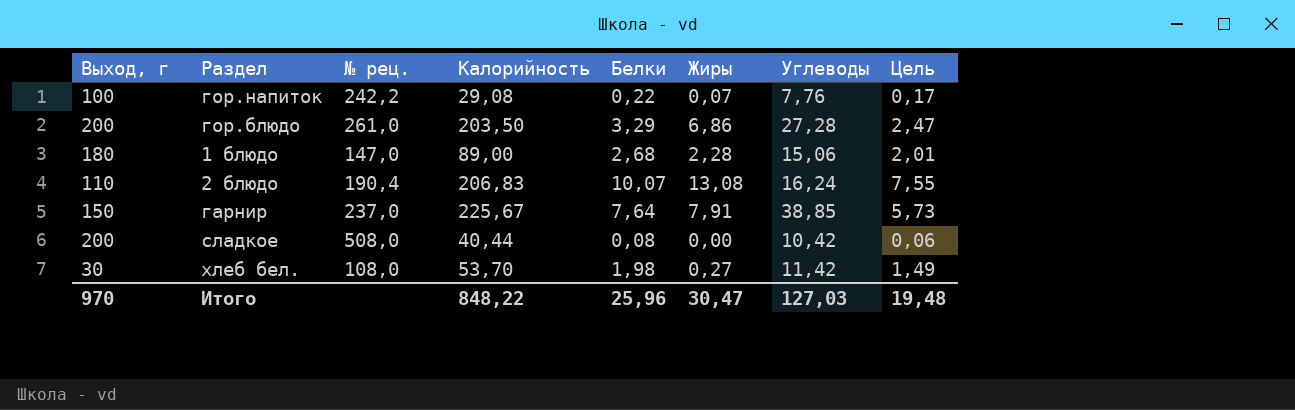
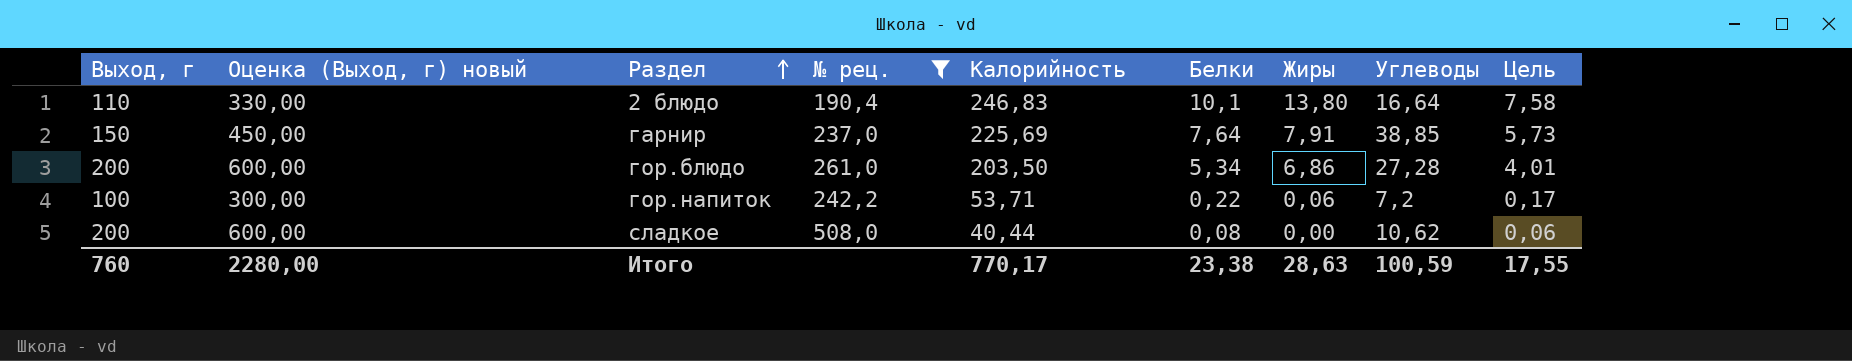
filter: none -> № рец. >= 190,4
row order: none -> Раздел ascending
column Оценка (Выход, г) новый | formula: none -> [Выход, г] * 3
2 блюдо | Калорийность: 206,83 -> 246,83
2 блюдо | Белки: 10,07 -> 10,1
2 блюдо | Жиры: 13,08 -> 13,80
2 блюдо | Углеводы: 16,24 -> 16,64
2 блюдо | Цель: 7,55 -> 7,58
гарнир | Калорийность: 225,67 -> 225,69
гор.блюдо | Белки: 3,29 -> 5,34
гор.блюдо | Цель: 2,47 -> 4,01
гор.напиток | Калорийность: 29,08 -> 53,71
гор.напиток | Жиры: 0,07 -> 0,06
гор.напиток | Углеводы: 7,76 -> 7,2
сладкое | Углеводы: 10,42 -> 10,62
Итого | Выход, г: 970 -> 760
Итого | Калорийность: 848,22 -> 770,17
Итого | Белки: 25,96 -> 23,38
Итого | Жиры: 30,47 -> 28,63
Итого | Углеводы: 127,03 -> 100,59
Итого | Цель: 19,48 -> 17,55

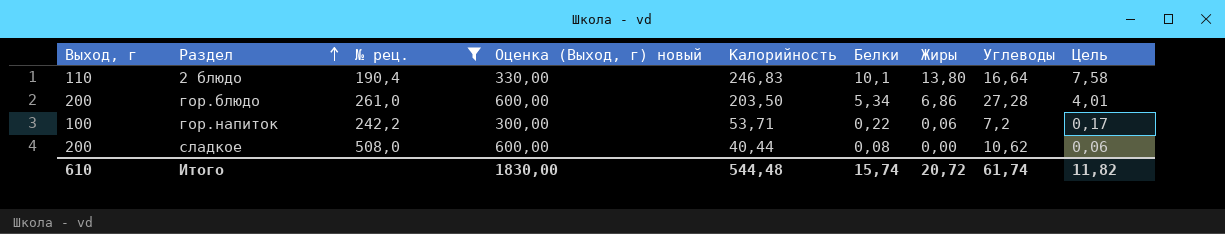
column Оценка (Выход, г) новый | position: 2 -> 4
row гарнир: 150 | 450,00 | 237,0 | 225,69 | 7,64 | 7,91 | 38,85 | 5,73 -> none
Итого | Выход, г: 760 -> 610
Итого | Оценка (Выход, г) новый: 2280,00 -> 1830,00
Итого | Калорийность: 770,17 -> 544,48
Итого | Белки: 23,38 -> 15,74
Итого | Жиры: 28,63 -> 20,72
Итого | Углеводы: 100,59 -> 61,74
Итого | Цель: 17,55 -> 11,82

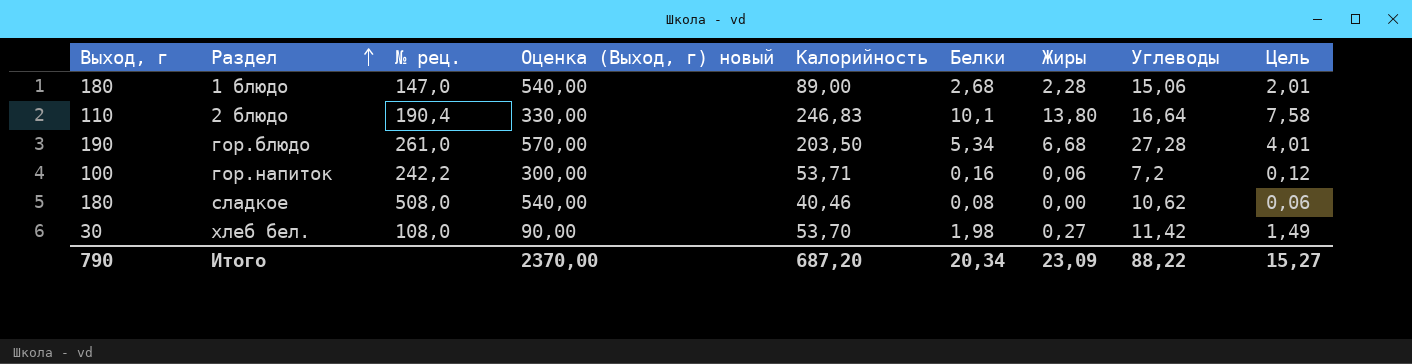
filter: № рец. >= 190,4 -> none
гор.блюдо | Выход, г: 200 -> 190
гор.блюдо | Оценка (Выход, г) новый: 600,00 -> 570,00
гор.блюдо | Жиры: 6,86 -> 6,68
гор.напиток | Белки: 0,22 -> 0,16
гор.напиток | Цель: 0,17 -> 0,12
сладкое | Выход, г: 200 -> 180
сладкое | Оценка (Выход, г) новый: 600,00 -> 540,00
сладкое | Калорийность: 40,44 -> 40,46
Итого | Выход, г: 610 -> 790
Итого | Оценка (Выход, г) новый: 1830,00 -> 2370,00
Итого | Калорийность: 544,48 -> 687,20
Итого | Белки: 15,74 -> 20,34
Итого | Жиры: 20,72 -> 23,09
Итого | Углеводы: 61,74 -> 88,22
Итого | Цель: 11,82 -> 15,27

